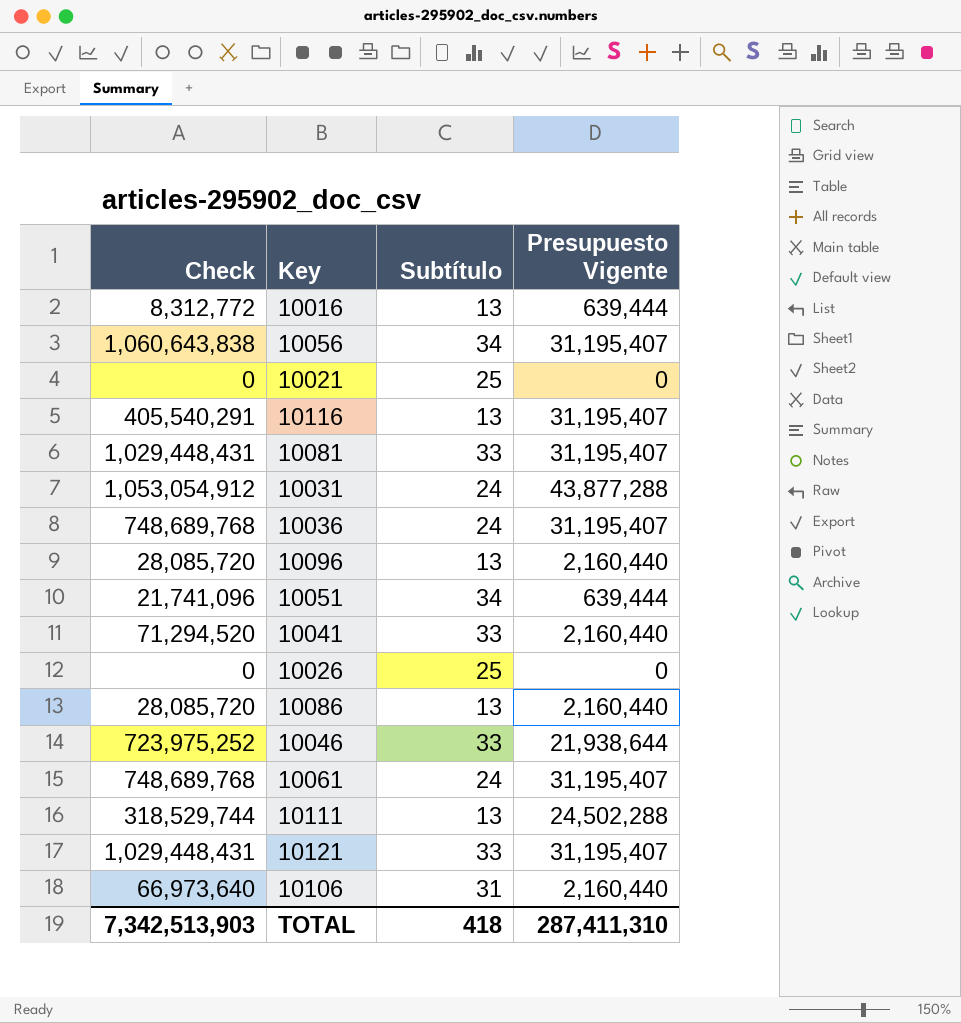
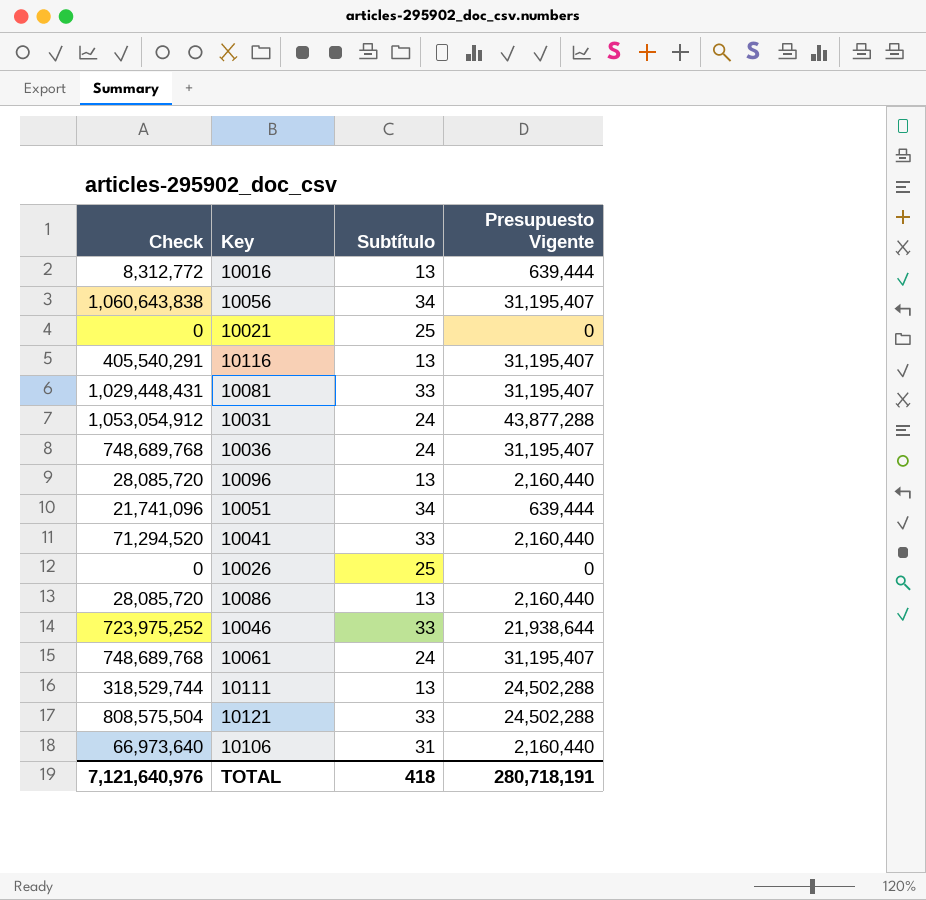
10121 | Check: 1,029,448,431 -> 808,575,504
10121 | Presupuesto Vigente: 31,195,407 -> 24,502,288
TOTAL | Check: 7,342,513,903 -> 7,121,640,976
TOTAL | Presupuesto Vigente: 287,411,310 -> 280,718,191

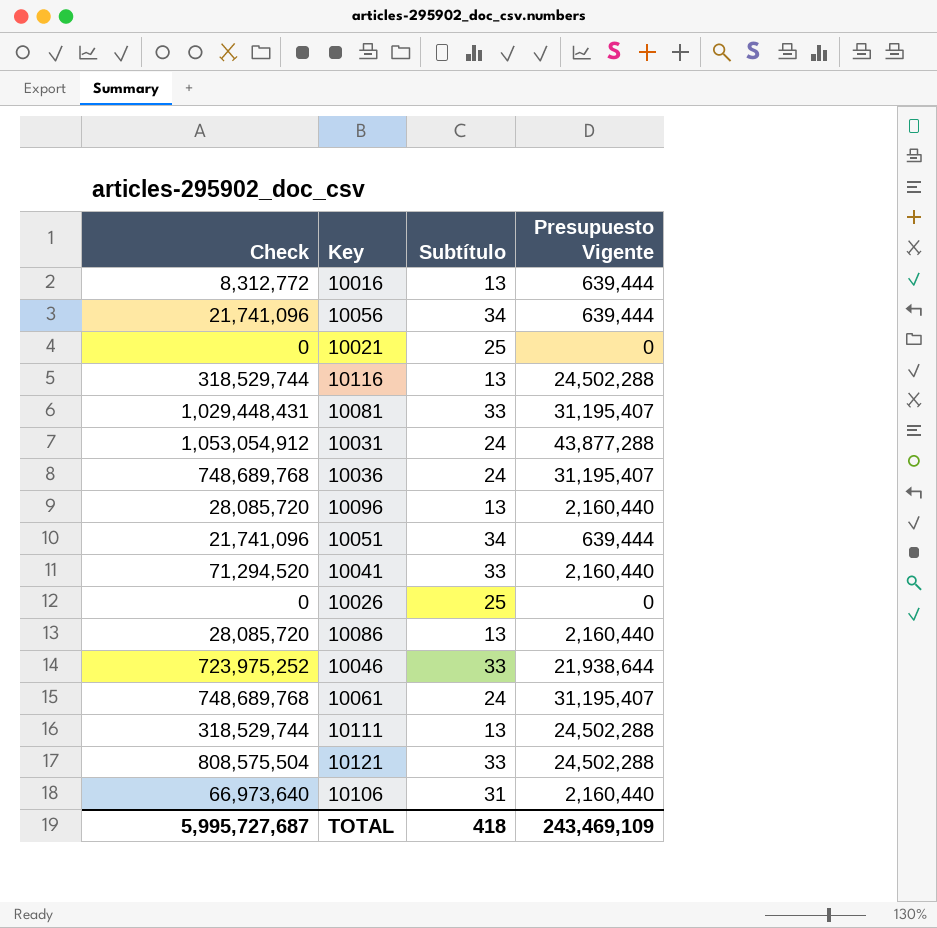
10056 | Check: 1,060,643,838 -> 21,741,096
10056 | Presupuesto Vigente: 31,195,407 -> 639,444
10116 | Check: 405,540,291 -> 318,529,744
10116 | Presupuesto Vigente: 31,195,407 -> 24,502,288
TOTAL | Check: 7,121,640,976 -> 5,995,727,687
TOTAL | Presupuesto Vigente: 280,718,191 -> 243,469,109

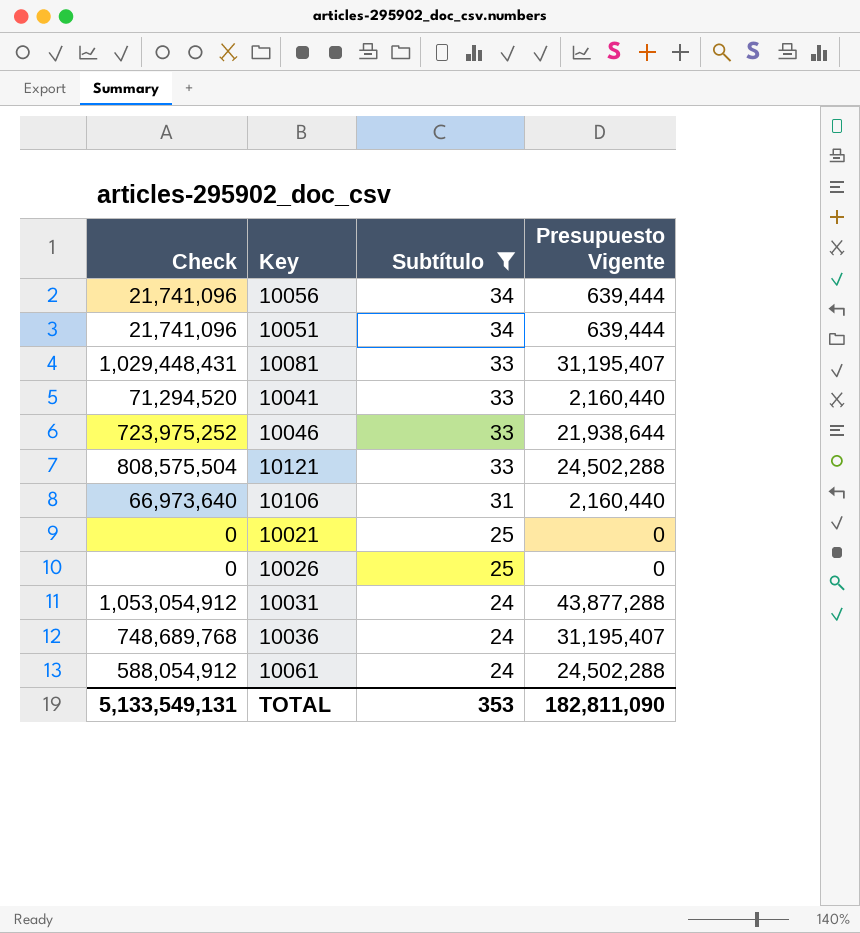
filter: none -> Subtítulo != 13
row order: none -> Subtítulo descending
10061 | Check: 748,689,768 -> 588,054,912
10061 | Presupuesto Vigente: 31,195,407 -> 24,502,288
TOTAL | Check: 5,995,727,687 -> 5,133,549,131
TOTAL | Subtítulo: 418 -> 353
TOTAL | Presupuesto Vigente: 243,469,109 -> 182,811,090

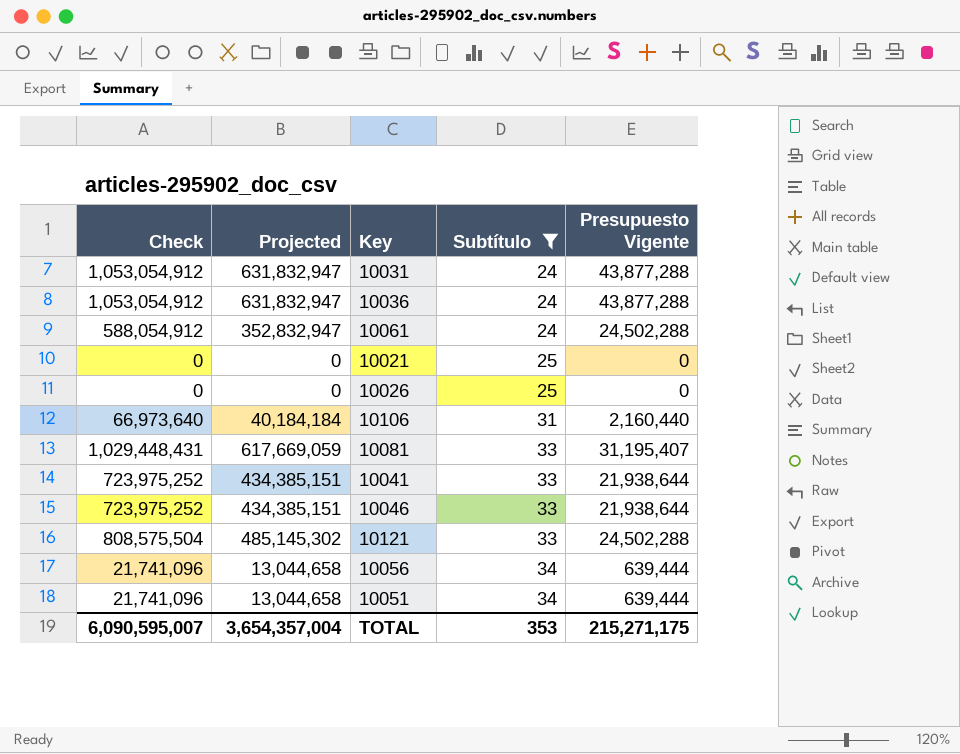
row order: Subtítulo descending -> Subtítulo ascending
column Projected | formula: none -> [Check] * 0.6
10036 | Check: 748,689,768 -> 1,053,054,912
10036 | Presupuesto Vigente: 31,195,407 -> 43,877,288
10041 | Check: 71,294,520 -> 723,975,252
10041 | Presupuesto Vigente: 2,160,440 -> 21,938,644
TOTAL | Check: 5,133,549,131 -> 6,090,595,007
TOTAL | Presupuesto Vigente: 182,811,090 -> 215,271,175

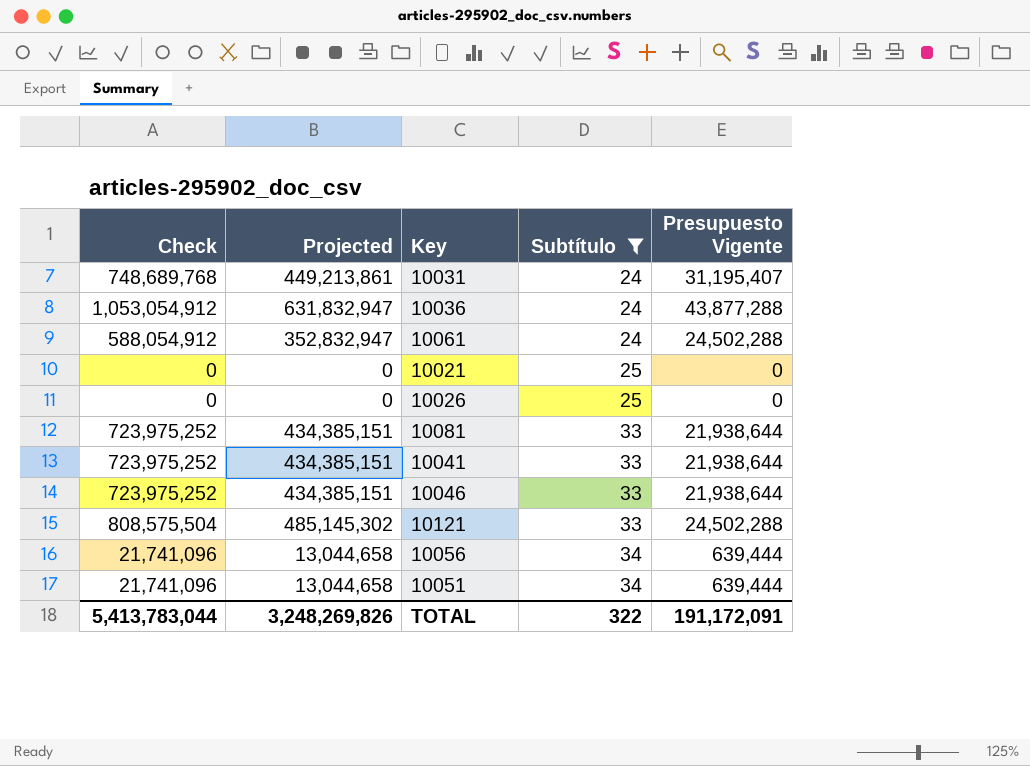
row 10106: 66,973,640 | 40,184,184 | 31 | 2,160,440 -> none
10031 | Check: 1,053,054,912 -> 748,689,768
10031 | Projected: 631,832,947 -> 449,213,861
10031 | Presupuesto Vigente: 43,877,288 -> 31,195,407
10081 | Check: 1,029,448,431 -> 723,975,252
10081 | Projected: 617,669,059 -> 434,385,151
10081 | Presupuesto Vigente: 31,195,407 -> 21,938,644
TOTAL | Check: 6,090,595,007 -> 5,413,783,044
TOTAL | Projected: 3,654,357,004 -> 3,248,269,826
TOTAL | Subtítulo: 353 -> 322
TOTAL | Presupuesto Vigente: 215,271,175 -> 191,172,091

